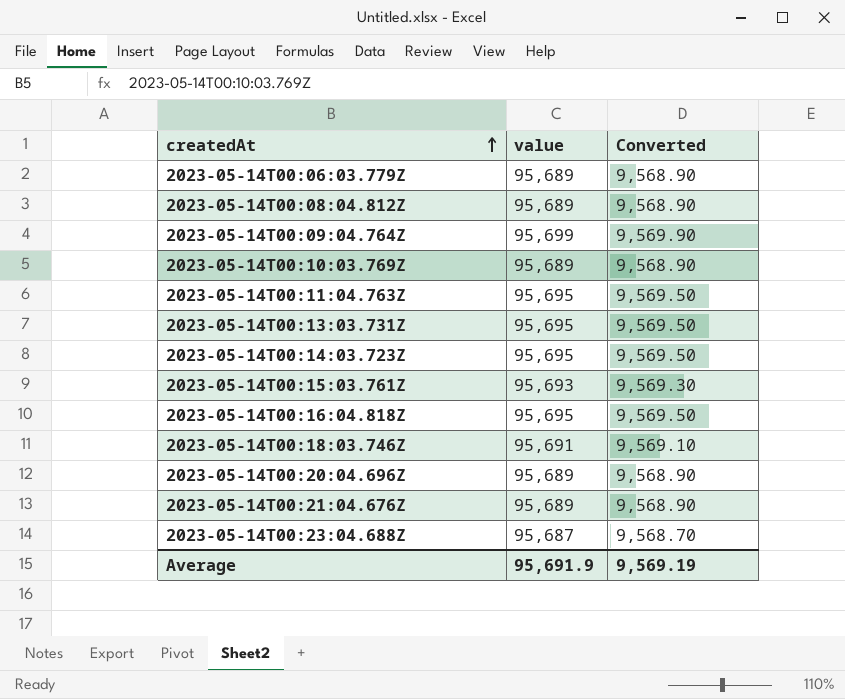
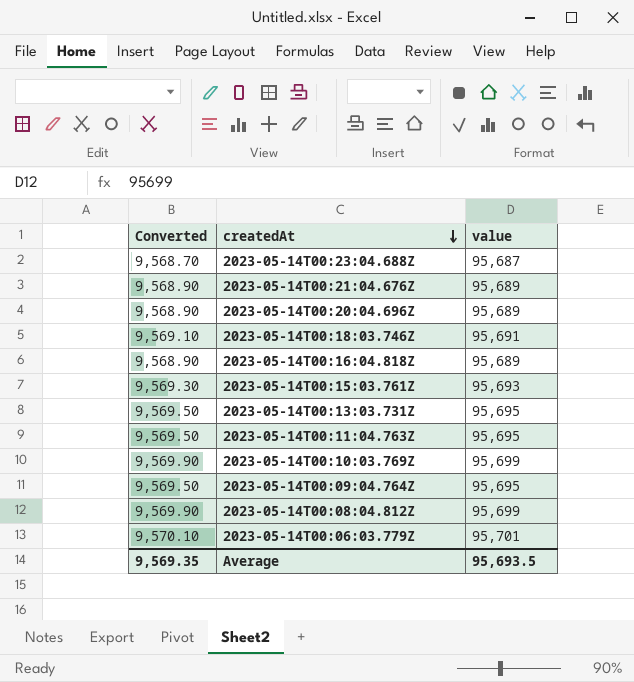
row order: createdAt ascending -> createdAt descending
column Converted | position: 3 -> 1
row 2023-05-14T00:14:03.723Z: 95,695 | 9,569.50 -> none
2023-05-14T00:16:04.818Z | Converted: 9,569.50 -> 9,568.90
2023-05-14T00:16:04.818Z | value: 95,695 -> 95,689
2023-05-14T00:10:03.769Z | Converted: 9,568.90 -> 9,569.90
2023-05-14T00:10:03.769Z | value: 95,689 -> 95,699
2023-05-14T00:09:04.764Z | Converted: 9,569.90 -> 9,569.50
2023-05-14T00:09:04.764Z | value: 95,699 -> 95,695
2023-05-14T00:08:04.812Z | Converted: 9,568.90 -> 9,569.90
2023-05-14T00:08:04.812Z | value: 95,689 -> 95,699
2023-05-14T00:06:03.779Z | Converted: 9,568.90 -> 9,570.10
2023-05-14T00:06:03.779Z | value: 95,689 -> 95,701
Average | Converted: 9,569.19 -> 9,569.35
Average | value: 95,691.9 -> 95,693.5

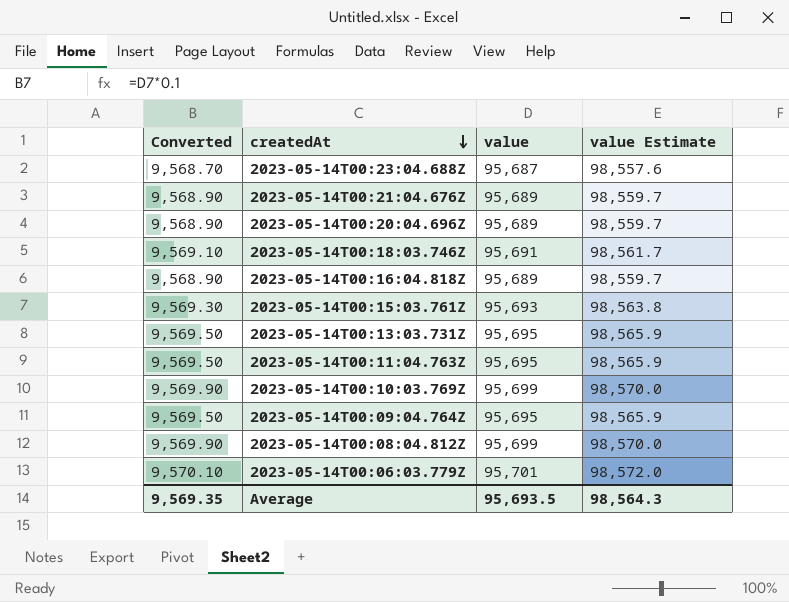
column value Estimate | formula: none -> [value] * 1.03

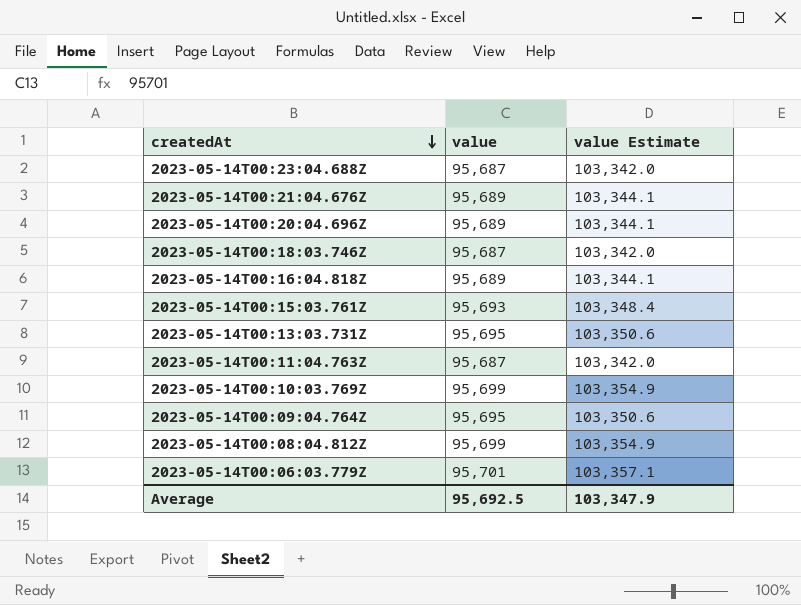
column Converted | formula: [value] * 0.1 -> none
column value Estimate | formula: [value] * 1.03 -> [value] * 1.08
2023-05-14T00:18:03.746Z | value: 95,691 -> 95,687
2023-05-14T00:11:04.763Z | value: 95,695 -> 95,687
Average | value: 95,693.5 -> 95,692.5
Average | value Estimate: 98,564.3 -> 103,347.9

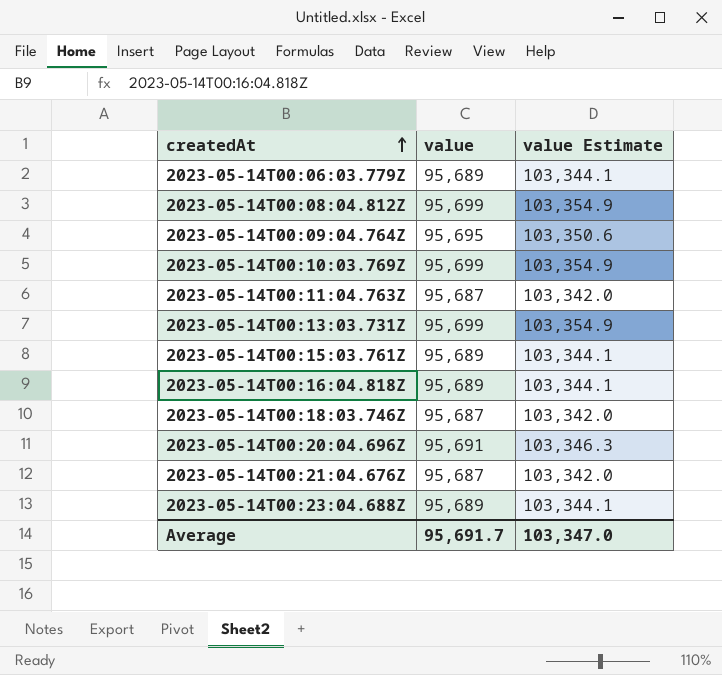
row order: createdAt descending -> createdAt ascending
2023-05-14T00:06:03.779Z | value: 95,701 -> 95,689
2023-05-14T00:06:03.779Z | value Estimate: 103,357.1 -> 103,344.1
2023-05-14T00:13:03.731Z | value: 95,695 -> 95,699
2023-05-14T00:13:03.731Z | value Estimate: 103,350.6 -> 103,354.9
2023-05-14T00:15:03.761Z | value: 95,693 -> 95,689
2023-05-14T00:15:03.761Z | value Estimate: 103,348.4 -> 103,344.1
2023-05-14T00:20:04.696Z | value: 95,689 -> 95,691
2023-05-14T00:20:04.696Z | value Estimate: 103,344.1 -> 103,346.3
2023-05-14T00:21:04.676Z | value: 95,689 -> 95,687
2023-05-14T00:21:04.676Z | value Estimate: 103,344.1 -> 103,342.0
2023-05-14T00:23:04.688Z | value: 95,687 -> 95,689
2023-05-14T00:23:04.688Z | value Estimate: 103,342.0 -> 103,344.1
Average | value: 95,692.5 -> 95,691.7
Average | value Estimate: 103,347.9 -> 103,347.0

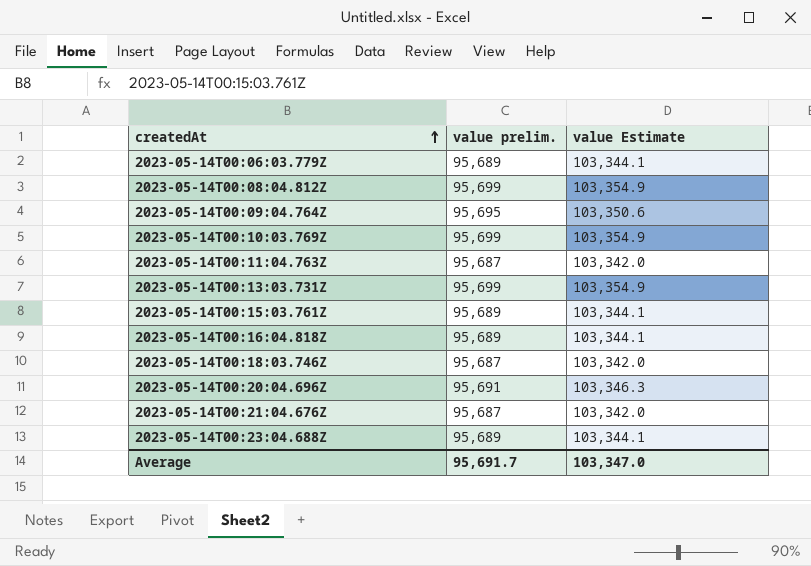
column name: value -> value prelim.

